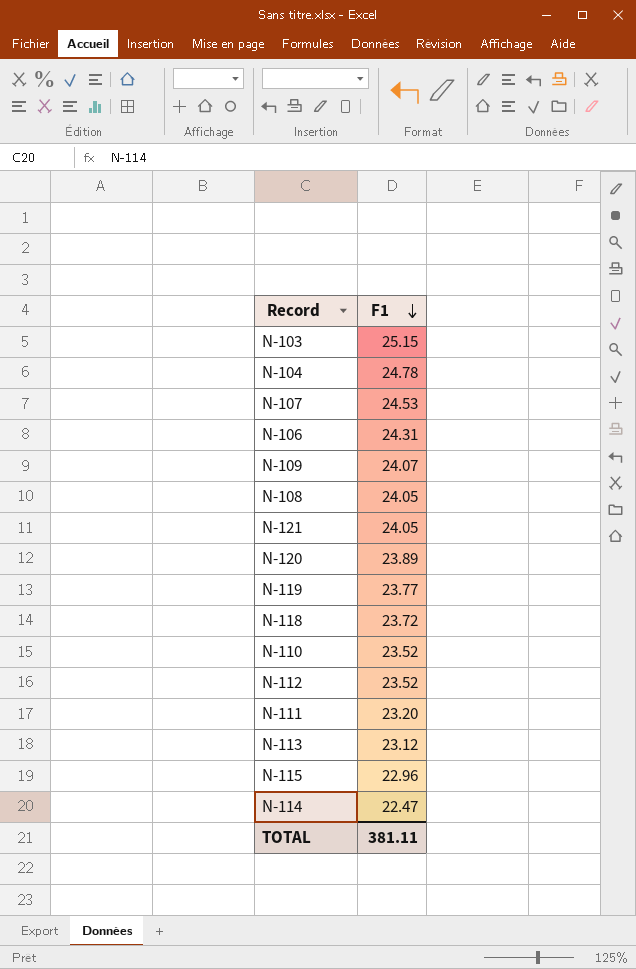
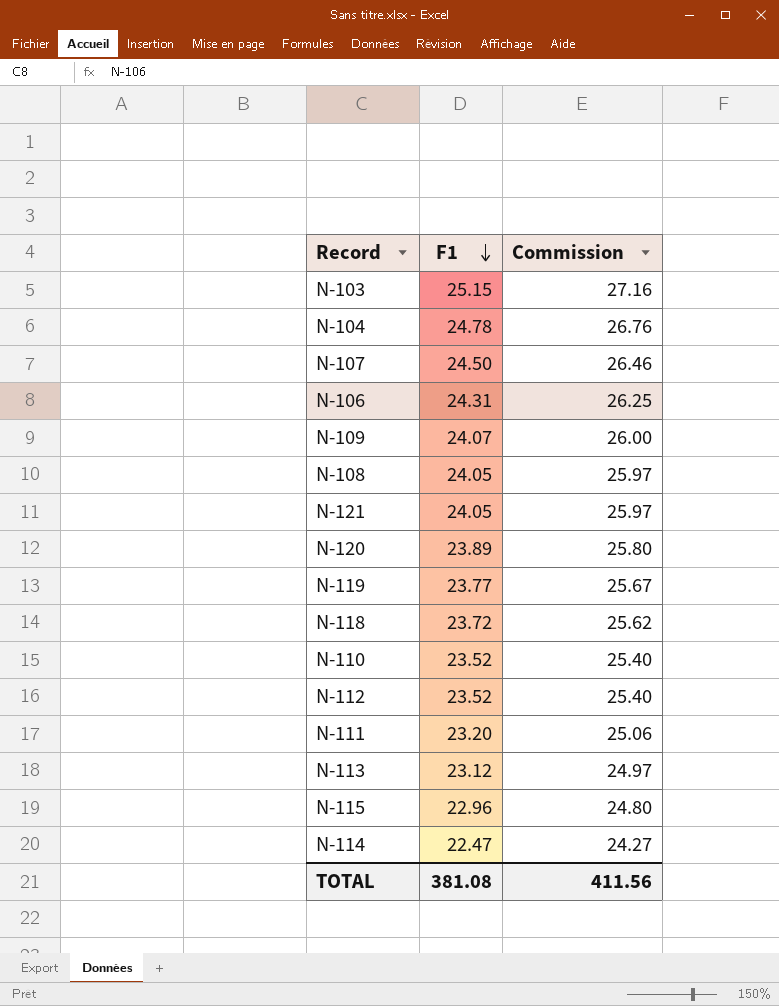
column Commission | formula: none -> [F1] * 1.08
N-107 | F1: 24.53 -> 24.50
TOTAL | F1: 381.11 -> 381.08

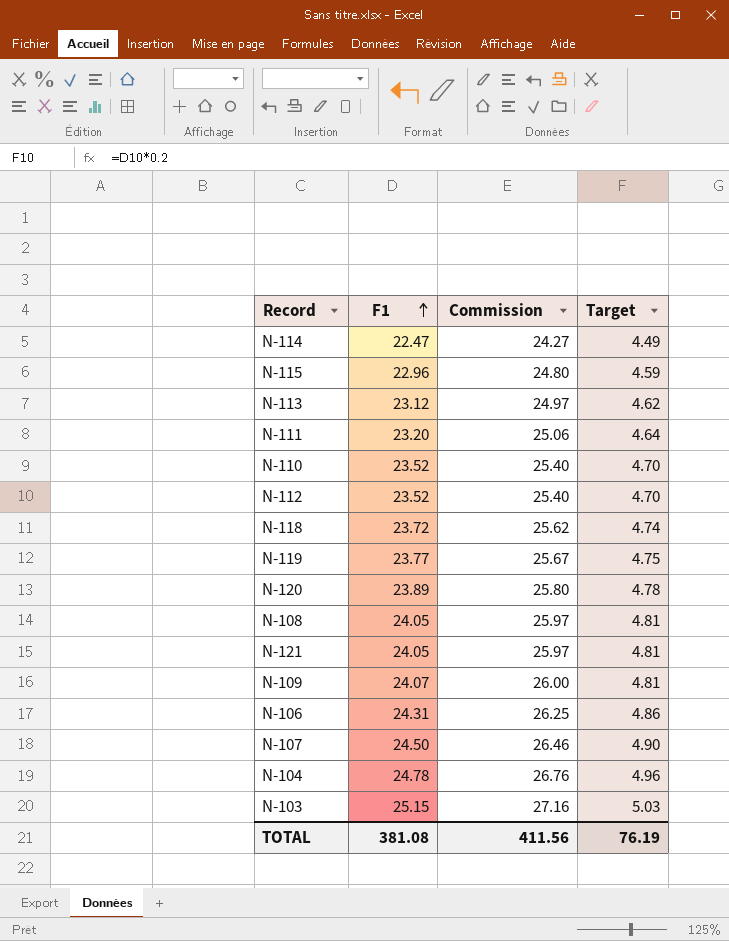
row order: F1 descending -> F1 ascending
column Target | formula: none -> [F1] * 0.2

